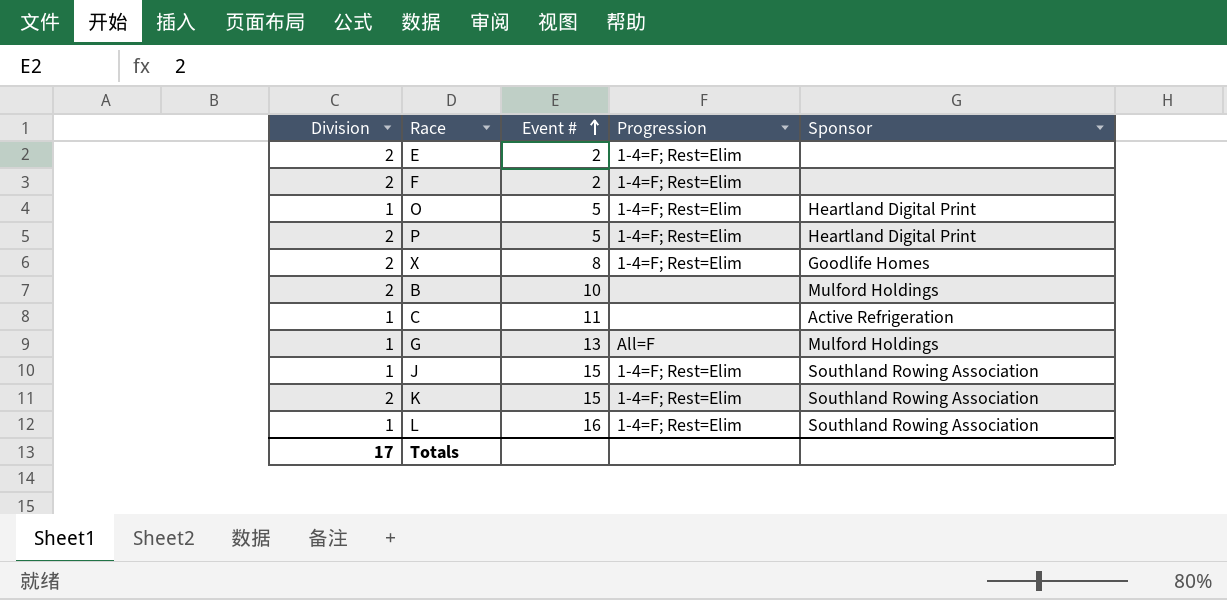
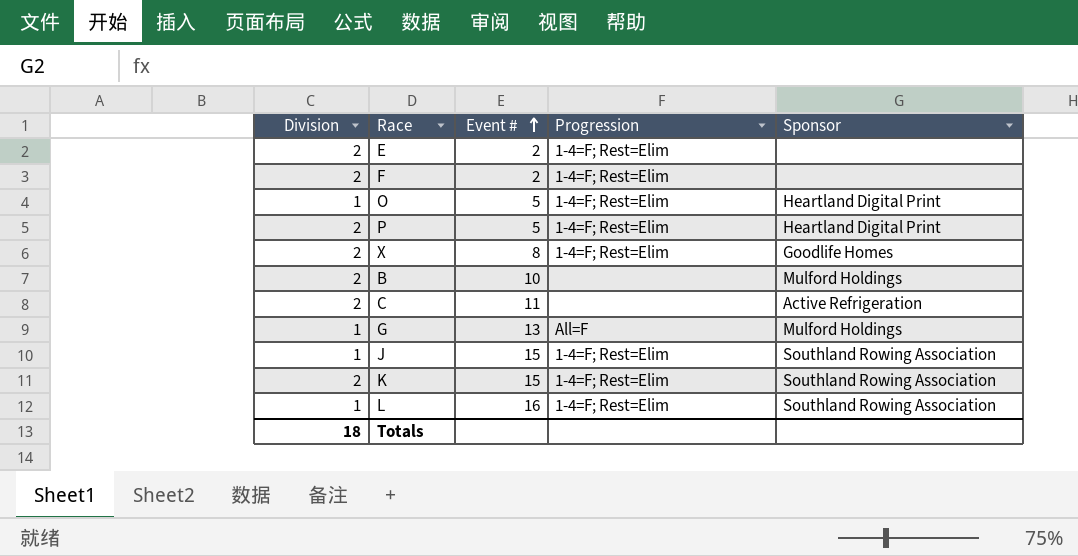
C | Division: 1 -> 2
Totals | Division: 17 -> 18

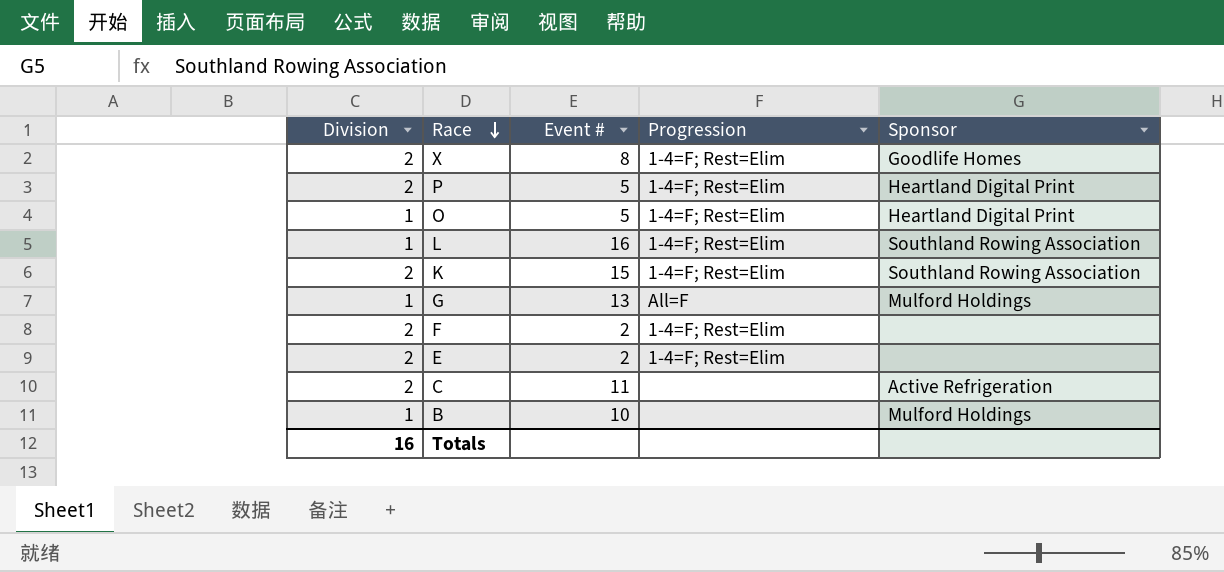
row order: Event # ascending -> Race descending
row J: 1 | 15 | 1-4=F; Rest=Elim | Southland Rowing Association -> none
B | Division: 2 -> 1
Totals | Division: 18 -> 16

